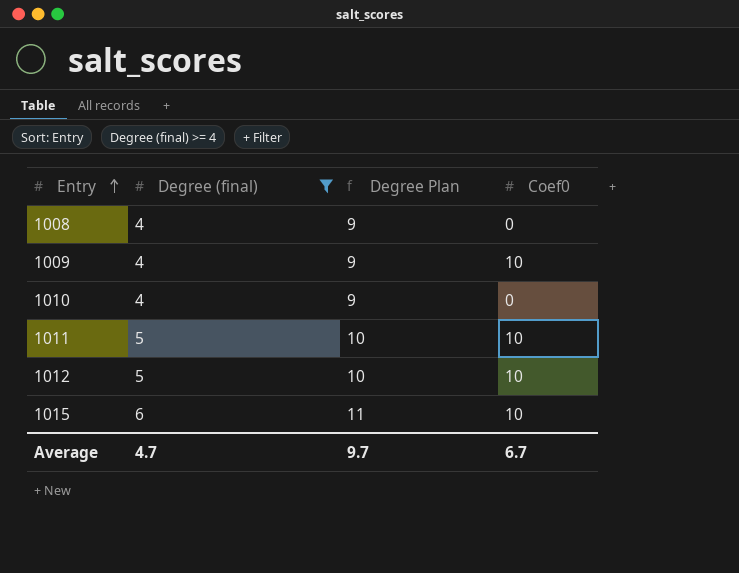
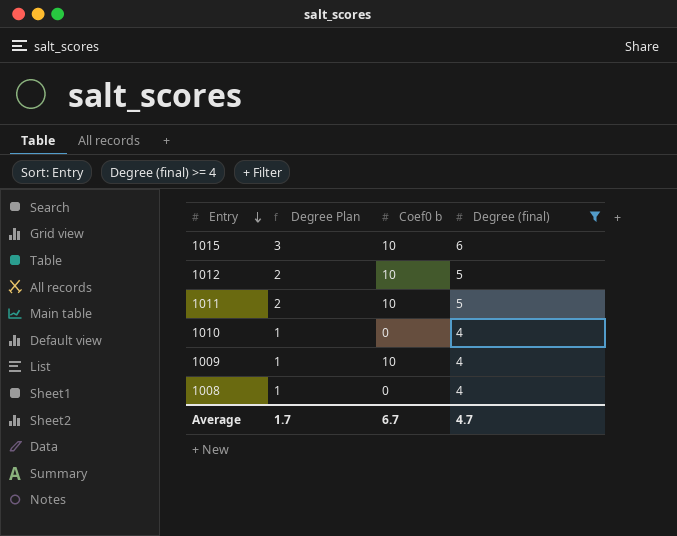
row order: Entry ascending -> Entry descending
column Degree Plan | formula: [Degree (final)] + 5 -> [Degree (final)] - 3
column name: Coef0 -> Coef0 b
column Degree (final) | position: 2 -> 4
Average | Degree Plan: 9.7 -> 1.7

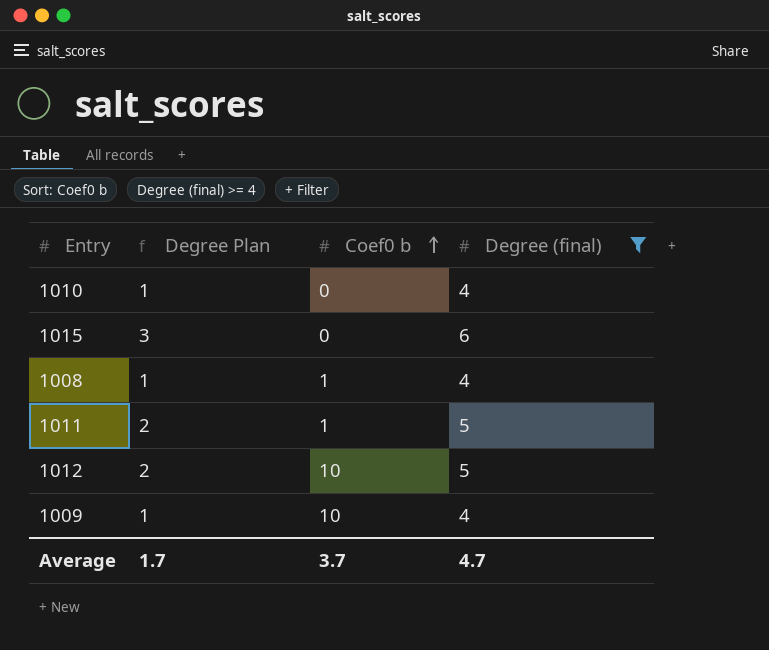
row order: Entry descending -> Coef0 b ascending
1015 | Coef0 b: 10 -> 0
1008 | Coef0 b: 0 -> 1
1011 | Coef0 b: 10 -> 1
Average | Coef0 b: 6.7 -> 3.7

